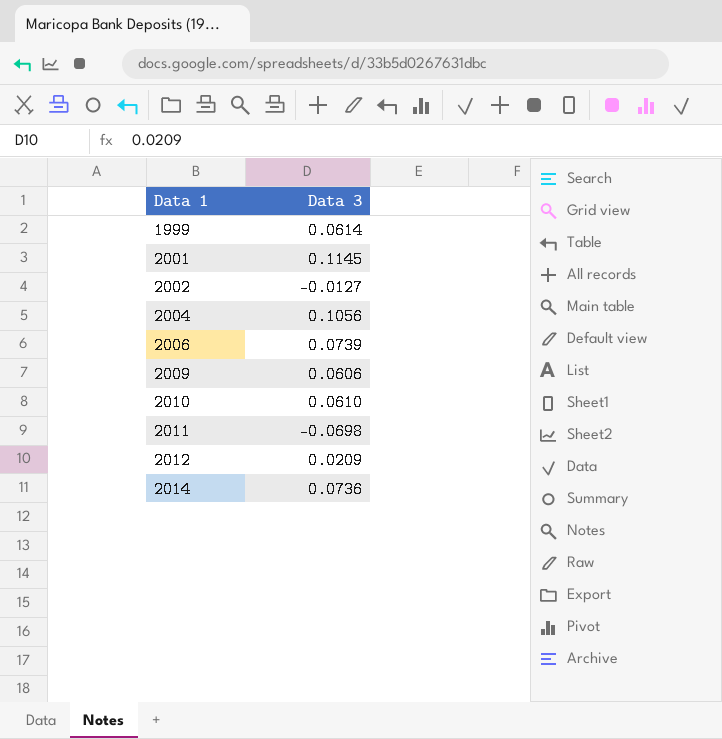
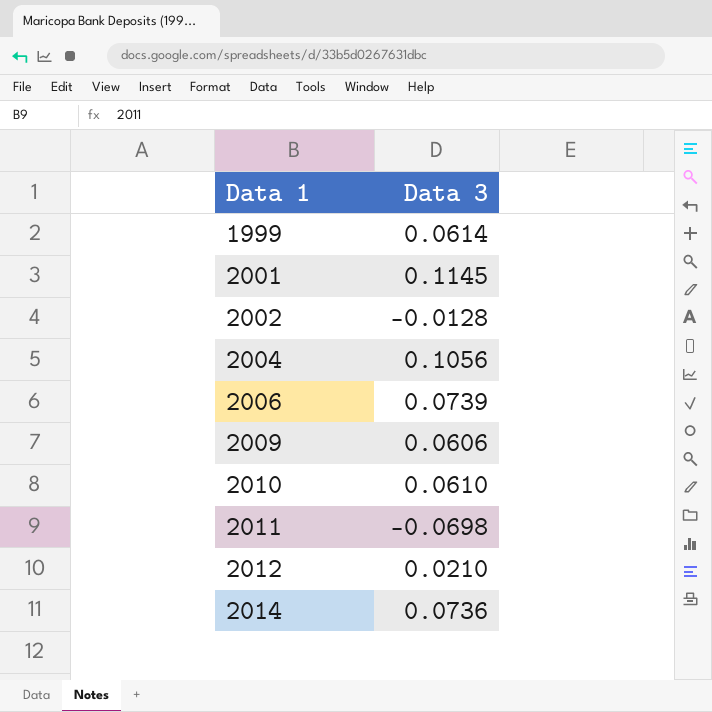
2002 | Data 3: -0.0127 -> -0.0128
2012 | Data 3: 0.0209 -> 0.0210

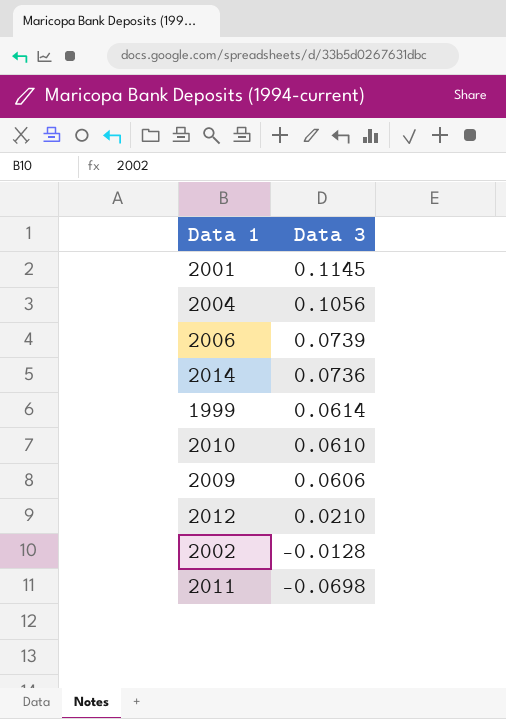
row order: Data 1 ascending -> Data 3 descending

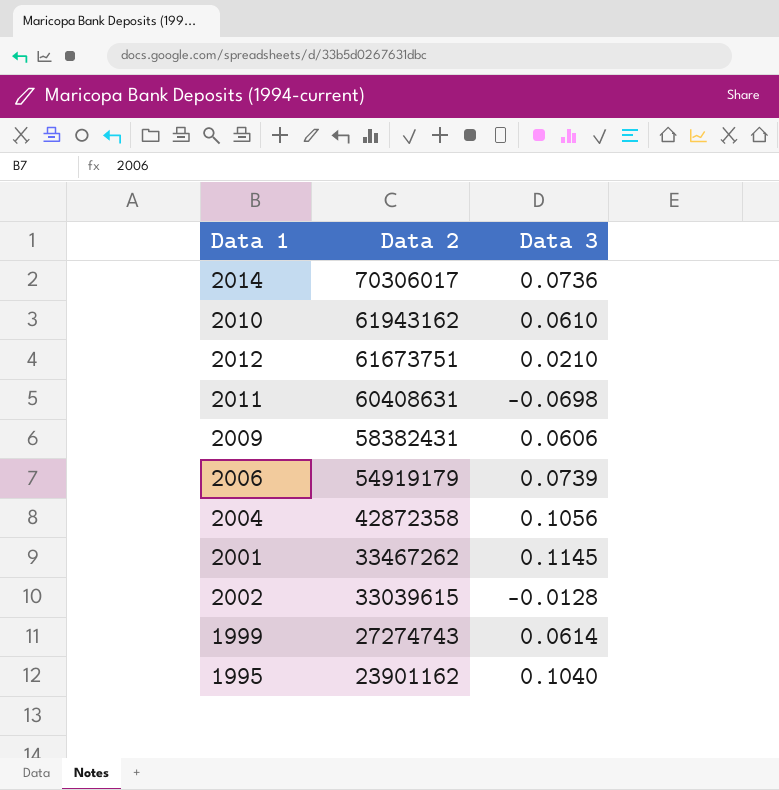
row order: Data 3 descending -> Data 2 descending
column Data 2 | position: none -> 2
row 1995: none -> 23901162 | 0.1040

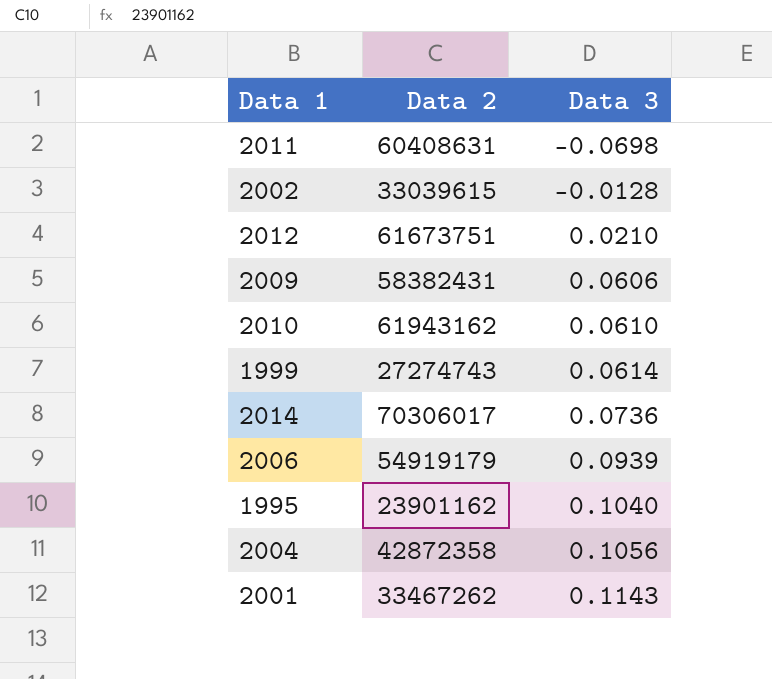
row order: Data 2 descending -> Data 3 ascending
2006 | Data 3: 0.0739 -> 0.0939
2001 | Data 3: 0.1145 -> 0.1143

